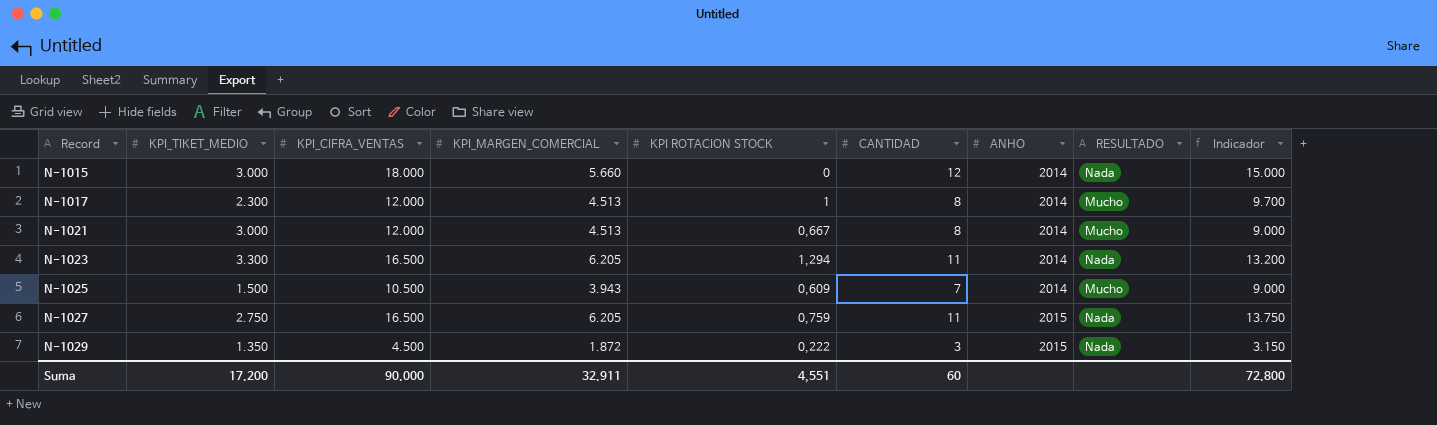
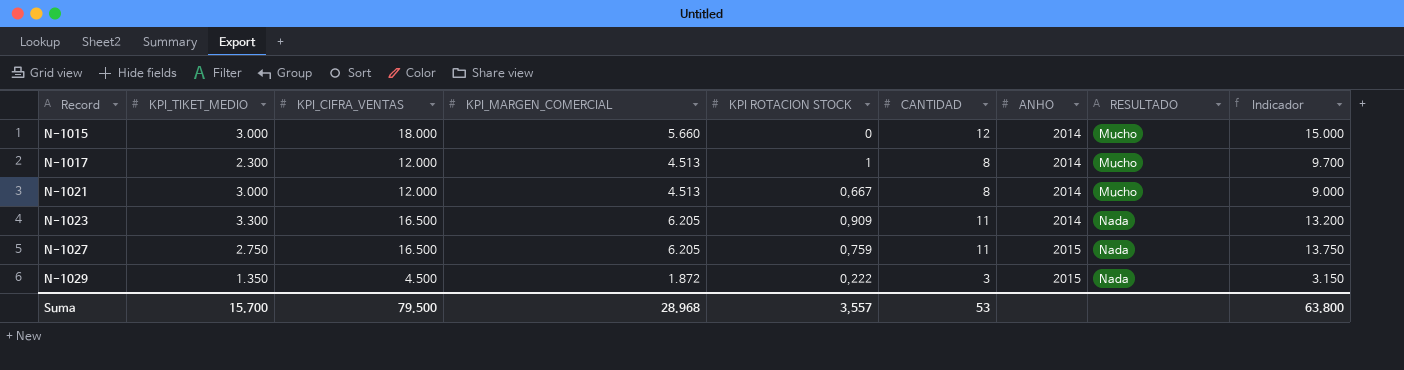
row N-1025: 1.500 | 10.500 | 3.943 | 0,609 | 7 | 2014 | Mucho | 9.000 -> none
N-1015 | RESULTADO: Nada -> Mucho
N-1023 | KPI ROTACION STOCK: 1,294 -> 0,909
Suma | KPI_TIKET_MEDIO: 17.200 -> 15.700
Suma | KPI_CIFRA_VENTAS: 90.000 -> 79.500
Suma | KPI_MARGEN_COMERCIAL: 32.911 -> 28.968
Suma | KPI ROTACION STOCK: 4,551 -> 3,557
Suma | CANTIDAD: 60 -> 53
Suma | Indicador: 72.800 -> 63.800

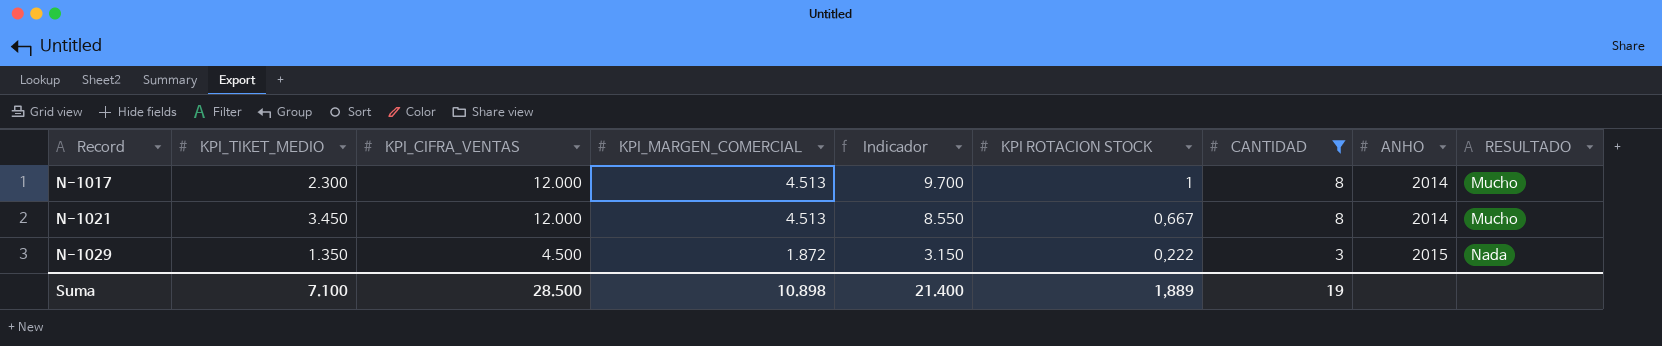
filter: none -> CANTIDAD <= 8
column Indicador | position: 9 -> 5
N-1021 | KPI_TIKET_MEDIO: 3.000 -> 3.450
N-1021 | Indicador: 9.000 -> 8.550
Suma | KPI_TIKET_MEDIO: 15.700 -> 7.100
Suma | KPI_CIFRA_VENTAS: 79.500 -> 28.500
Suma | KPI_MARGEN_COMERCIAL: 28.968 -> 10.898
Suma | Indicador: 63.800 -> 21.400
Suma | KPI ROTACION STOCK: 3,557 -> 1,889
Suma | CANTIDAD: 53 -> 19

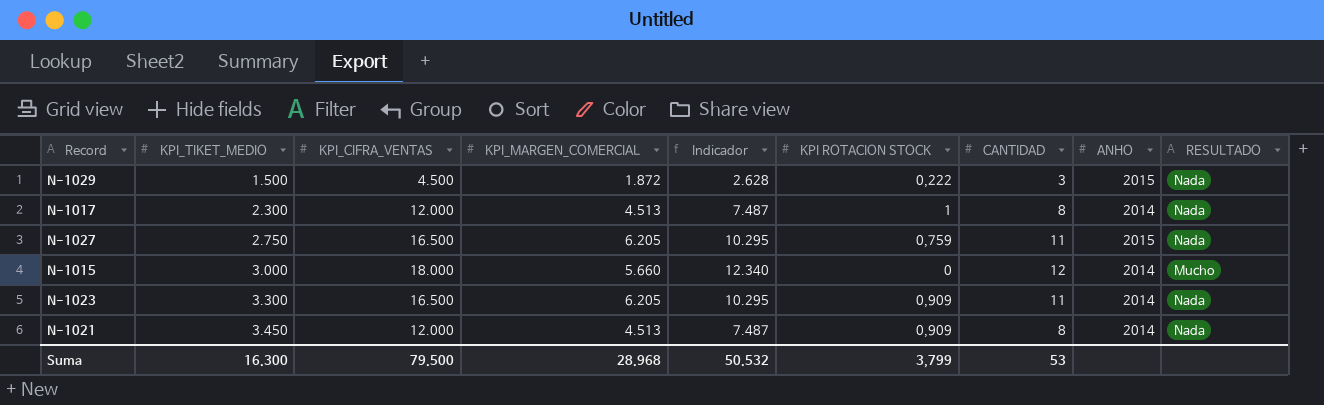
filter: CANTIDAD <= 8 -> none
row order: Record ascending -> KPI_TIKET_MEDIO ascending
column Indicador | formula: [KPI_CIFRA_VENTAS] - [KPI_TIKET_MEDIO] -> [KPI_CIFRA_VENTAS] - [KPI_MARGEN_COMERCIAL]
N-1029 | KPI_TIKET_MEDIO: 1.350 -> 1.500
N-1017 | RESULTADO: Mucho -> Nada
N-1021 | KPI ROTACION STOCK: 0,667 -> 0,909
N-1021 | RESULTADO: Mucho -> Nada
Suma | KPI_TIKET_MEDIO: 7.100 -> 16.300
Suma | KPI_CIFRA_VENTAS: 28.500 -> 79.500
Suma | KPI_MARGEN_COMERCIAL: 10.898 -> 28.968
Suma | Indicador: 21.400 -> 50.532
Suma | KPI ROTACION STOCK: 1,889 -> 3,799
Suma | CANTIDAD: 19 -> 53

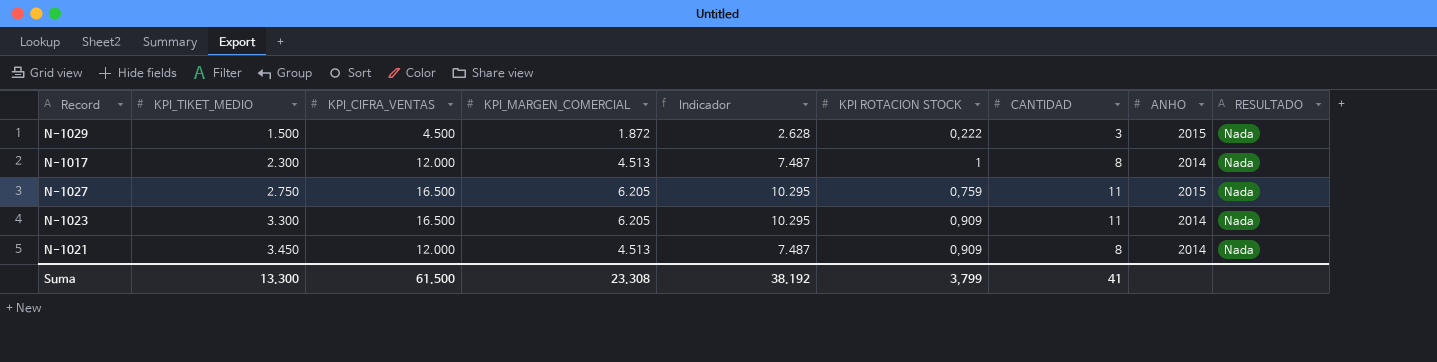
row N-1015: 3.000 | 18.000 | 5.660 | 12.340 | 0 | 12 | 2014 | Mucho -> none
Suma | KPI_TIKET_MEDIO: 16.300 -> 13.300
Suma | KPI_CIFRA_VENTAS: 79.500 -> 61.500
Suma | KPI_MARGEN_COMERCIAL: 28.968 -> 23.308
Suma | Indicador: 50.532 -> 38.192
Suma | CANTIDAD: 53 -> 41

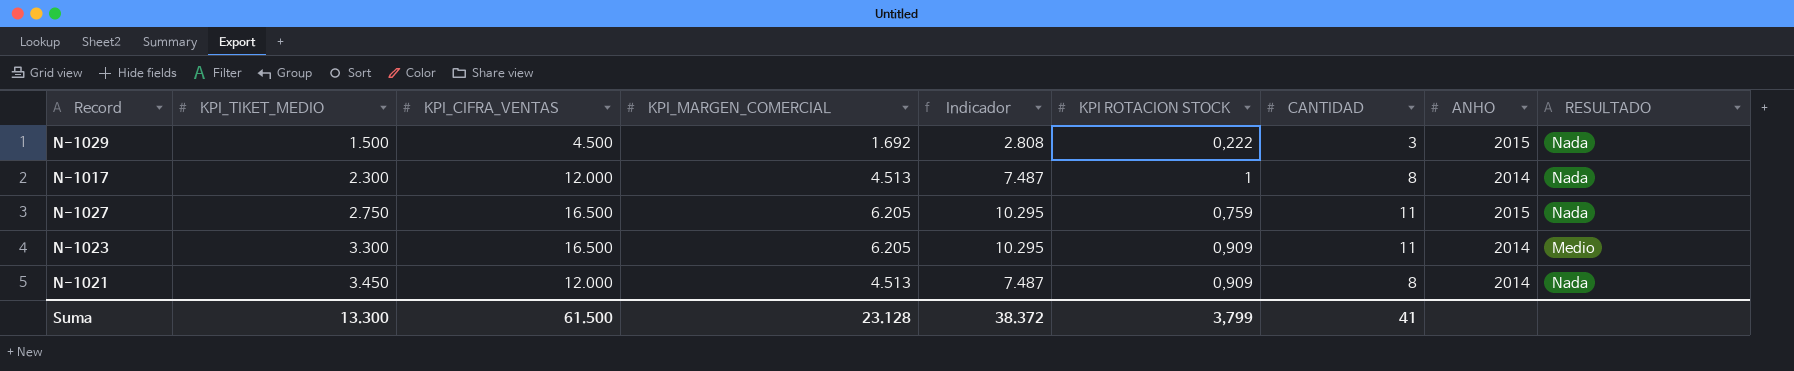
N-1029 | KPI_MARGEN_COMERCIAL: 1.872 -> 1.692
N-1029 | Indicador: 2.628 -> 2.808
N-1023 | RESULTADO: Nada -> Medio
Suma | KPI_MARGEN_COMERCIAL: 23.308 -> 23.128
Suma | Indicador: 38.192 -> 38.372

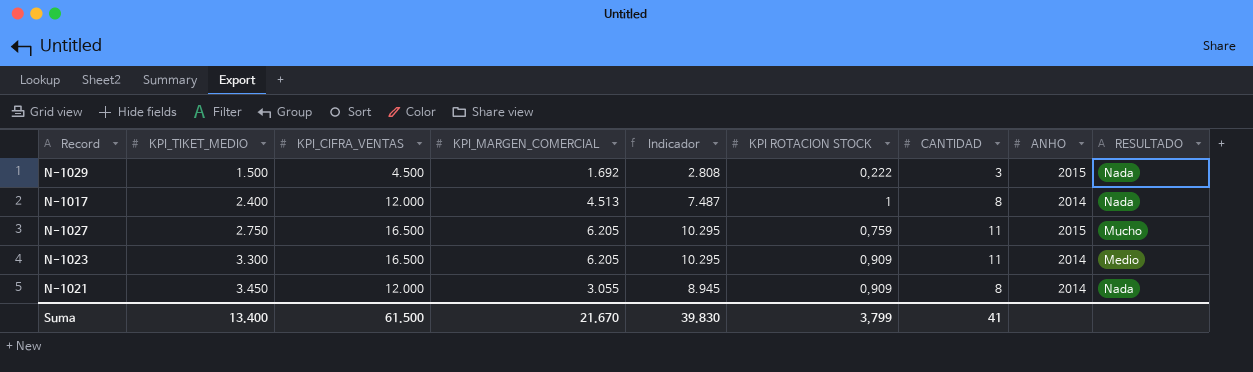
N-1017 | KPI_TIKET_MEDIO: 2.300 -> 2.400
N-1027 | RESULTADO: Nada -> Mucho
N-1021 | KPI_MARGEN_COMERCIAL: 4.513 -> 3.055
N-1021 | Indicador: 7.487 -> 8.945
Suma | KPI_TIKET_MEDIO: 13.300 -> 13.400
Suma | KPI_MARGEN_COMERCIAL: 23.128 -> 21.670
Suma | Indicador: 38.372 -> 39.830

